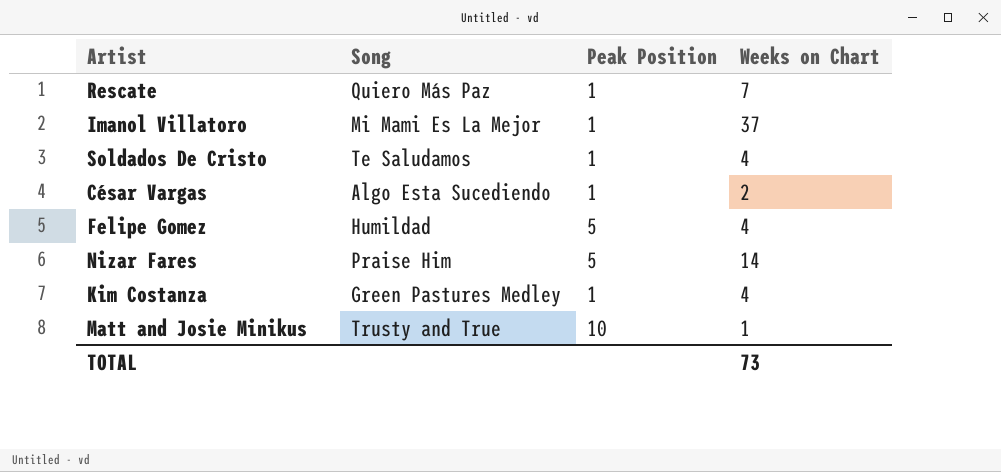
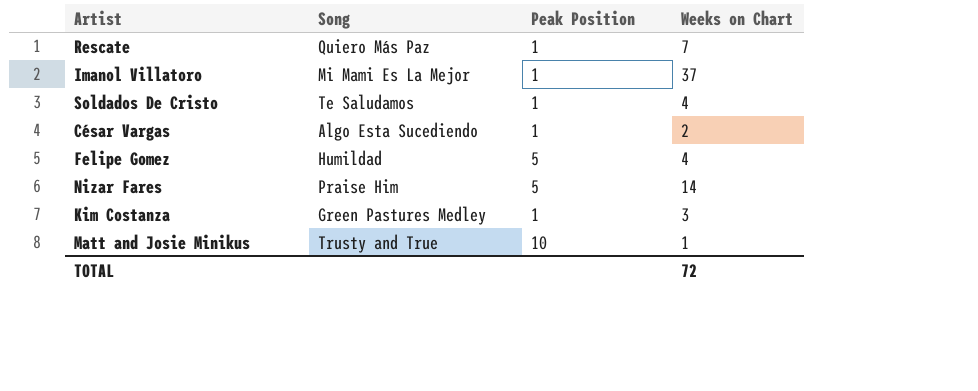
Kim Costanza | Weeks on Chart: 4 -> 3
TOTAL | Weeks on Chart: 73 -> 72

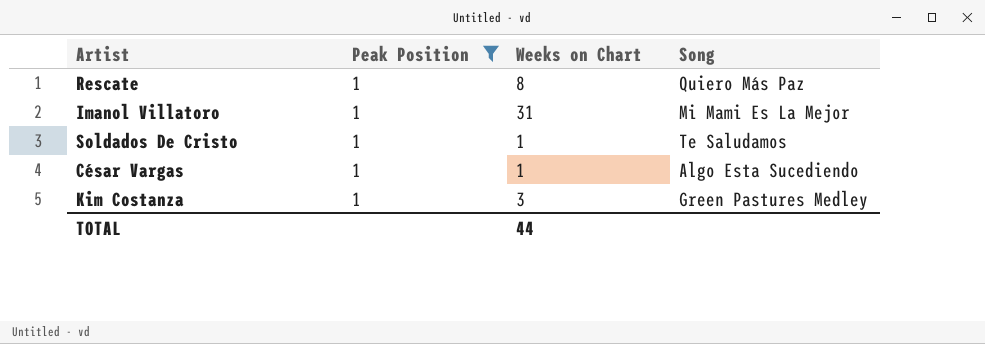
filter: none -> Peak Position = 1
column Song | position: 2 -> 4
Rescate | Weeks on Chart: 7 -> 8
Imanol Villatoro | Weeks on Chart: 37 -> 31
Soldados De Cristo | Weeks on Chart: 4 -> 1
César Vargas | Weeks on Chart: 2 -> 1
TOTAL | Weeks on Chart: 72 -> 44

